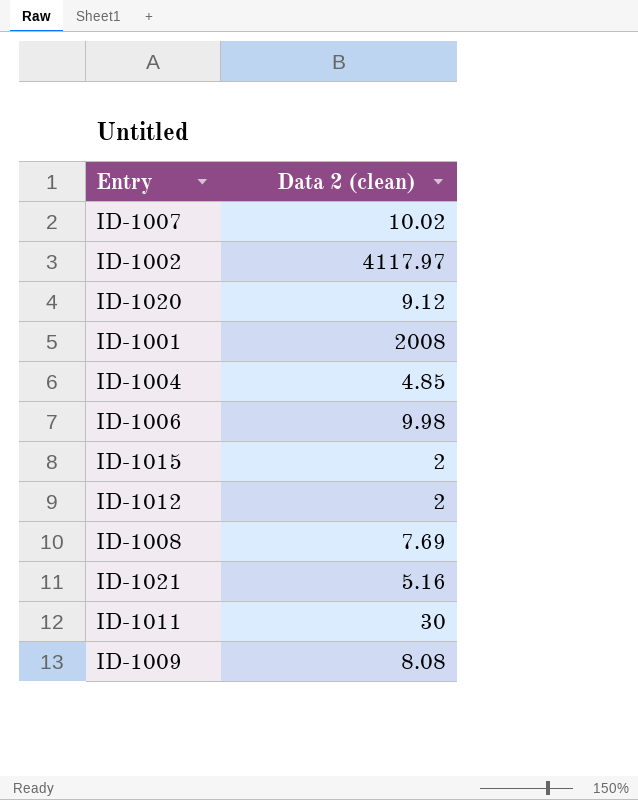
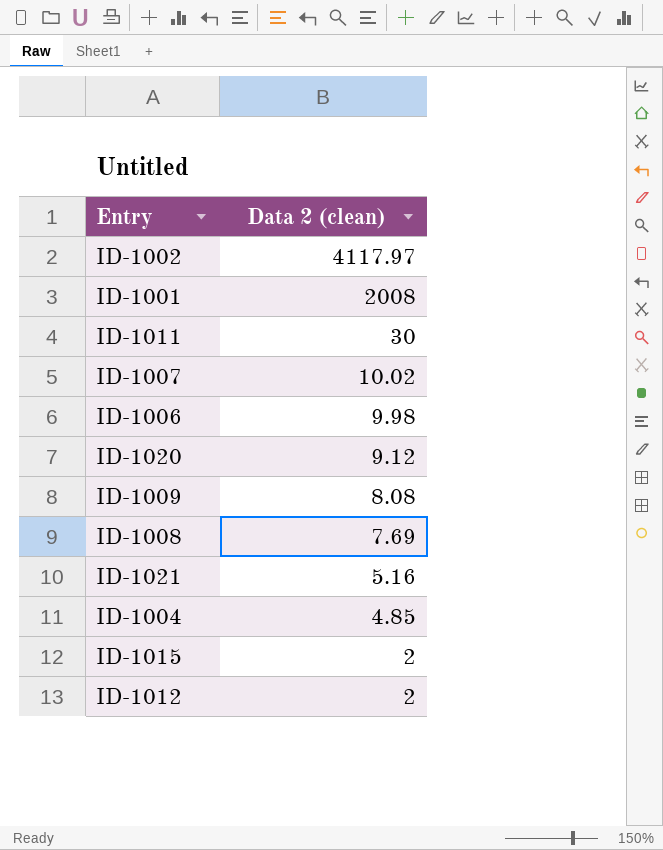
row order: none -> Data 2 (clean) descending

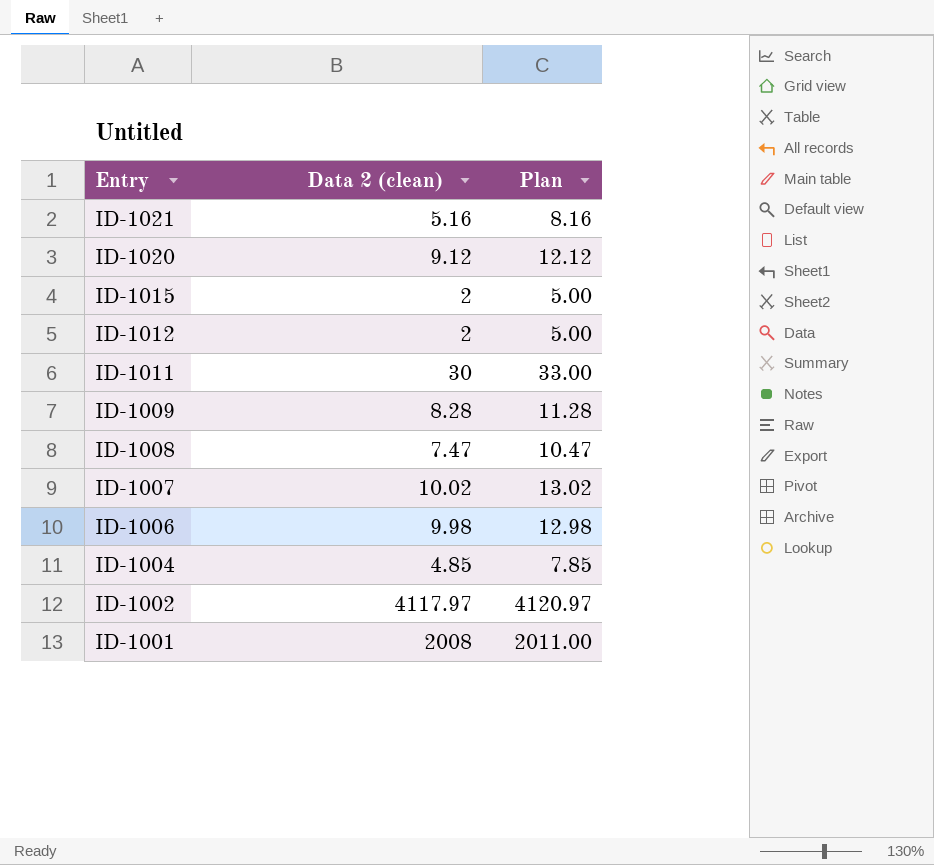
row order: Data 2 (clean) descending -> Entry descending
column Plan | formula: none -> [Data 2 (clean)] + 3
ID-1009 | Data 2 (clean): 8.08 -> 8.28
ID-1008 | Data 2 (clean): 7.69 -> 7.47

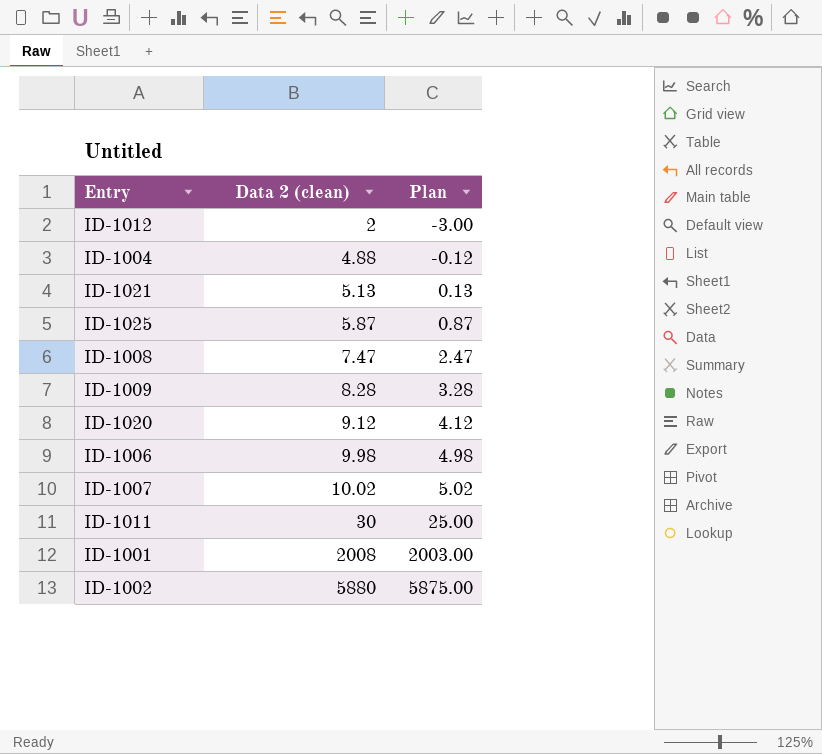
row order: Entry descending -> Data 2 (clean) ascending
column Plan | formula: [Data 2 (clean)] + 3 -> [Data 2 (clean)] - 5
row ID-1015: 2 | 5.00 -> none
ID-1004 | Data 2 (clean): 4.85 -> 4.88
ID-1021 | Data 2 (clean): 5.16 -> 5.13
row ID-1025: none -> 5.87 | 0.87
ID-1002 | Data 2 (clean): 4117.97 -> 5880

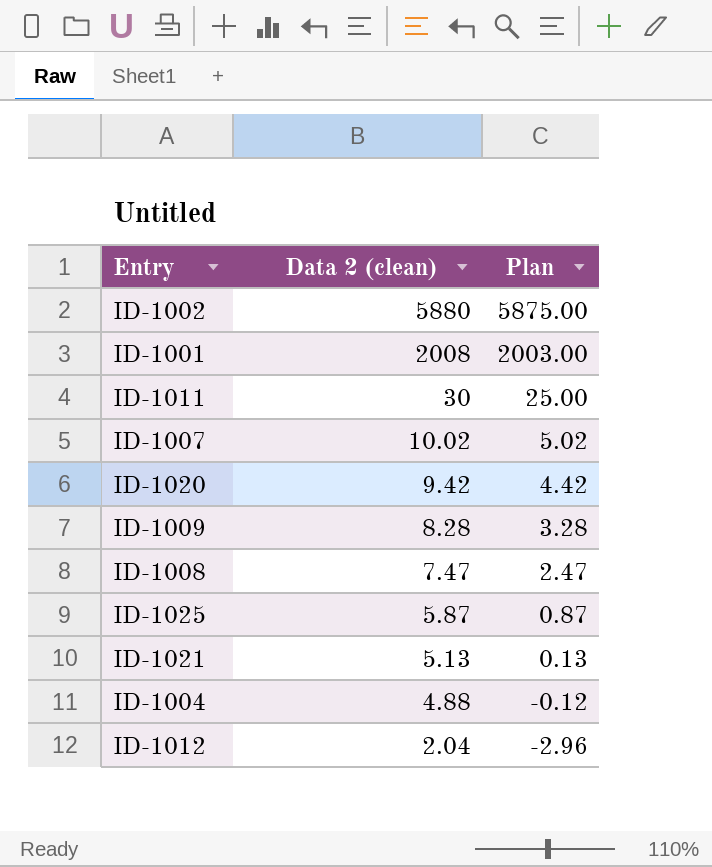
row order: Data 2 (clean) ascending -> Data 2 (clean) descending
row ID-1006: 9.98 | 4.98 -> none
ID-1020 | Data 2 (clean): 9.12 -> 9.42
ID-1020 | Plan: 4.12 -> 4.42
ID-1012 | Data 2 (clean): 2 -> 2.04
ID-1012 | Plan: -3.00 -> -2.96

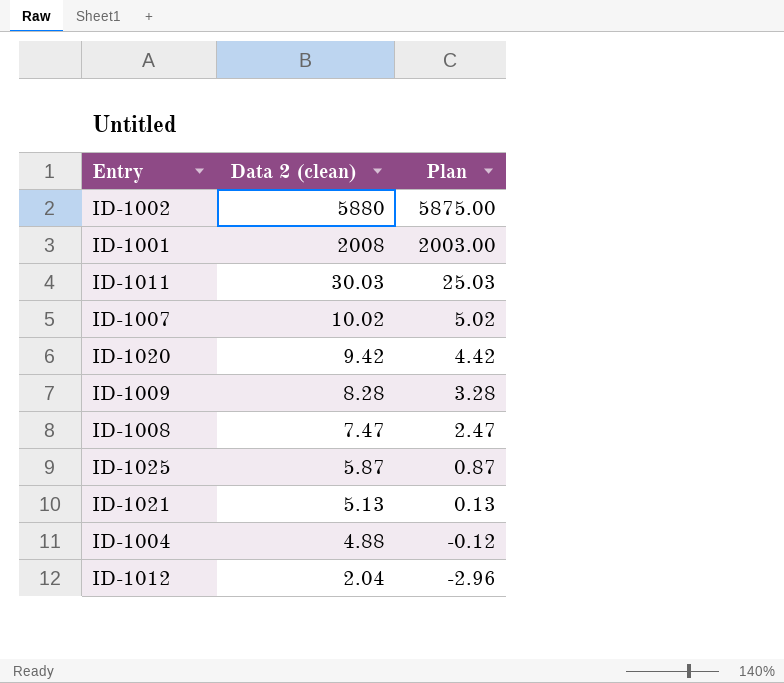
ID-1011 | Data 2 (clean): 30 -> 30.03
ID-1011 | Plan: 25.00 -> 25.03

